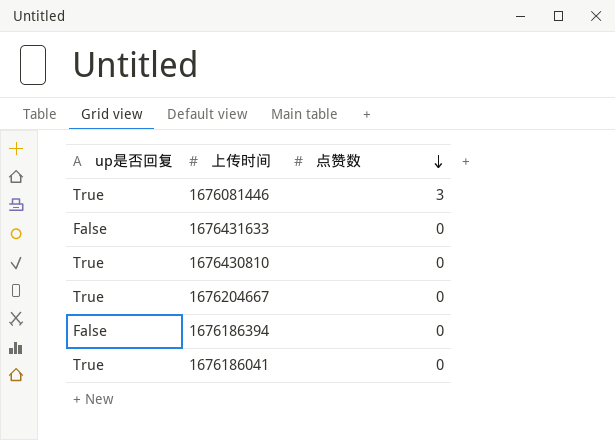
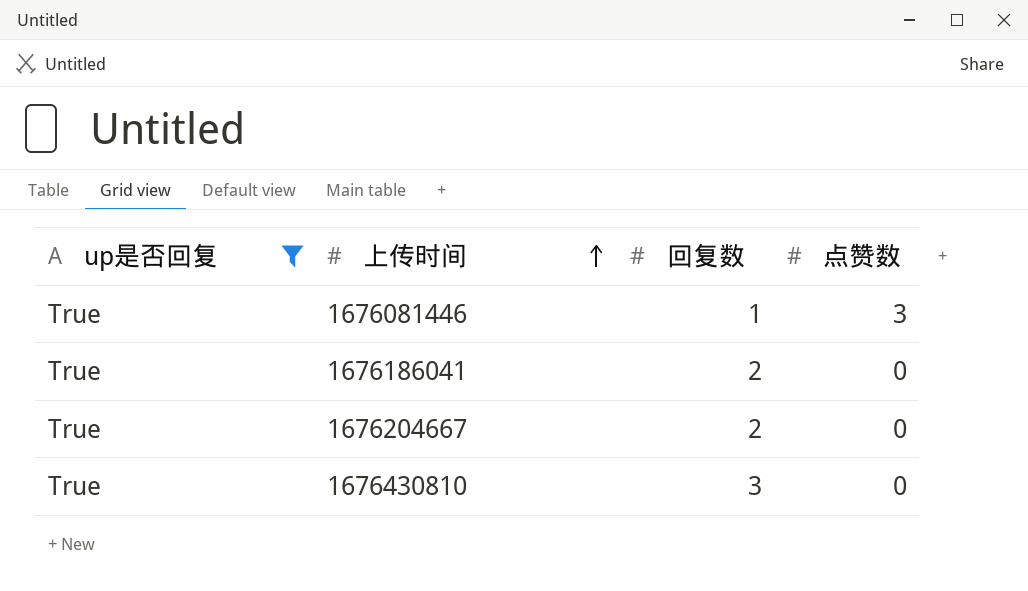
filter: none -> up是否回复 = True
row order: 点赞数 descending -> 上传时间 ascending
column 回复数 | position: none -> 3

